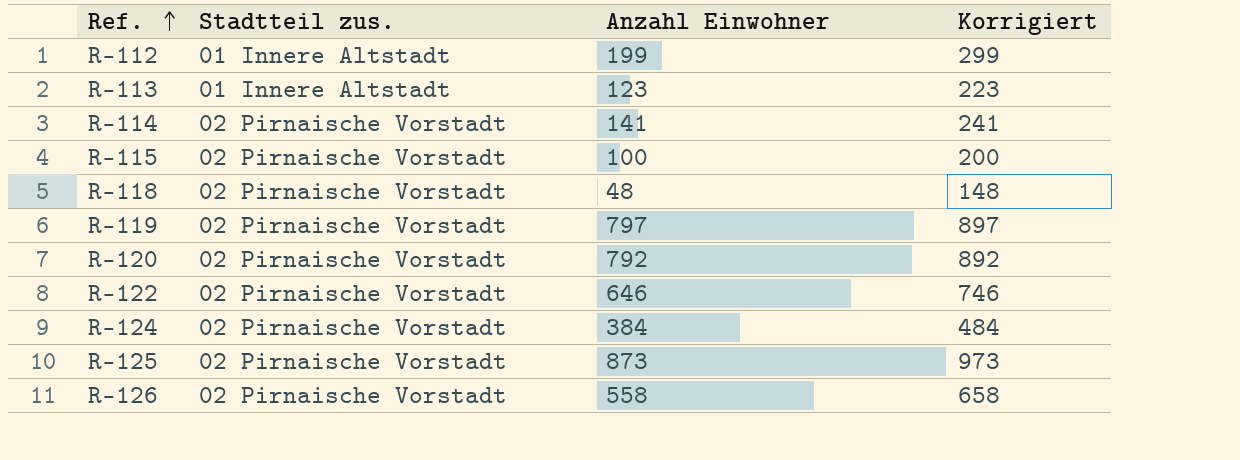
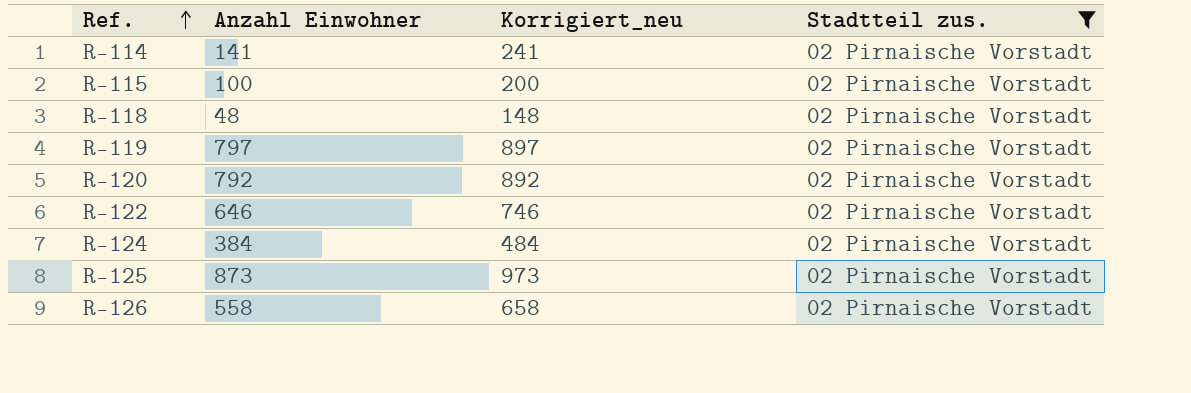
filter: none -> Stadtteil zus. = 02 Pirnaische Vorstadt
column name: Korrigiert -> Korrigiert_neu
column Stadtteil zus. | position: 2 -> 4

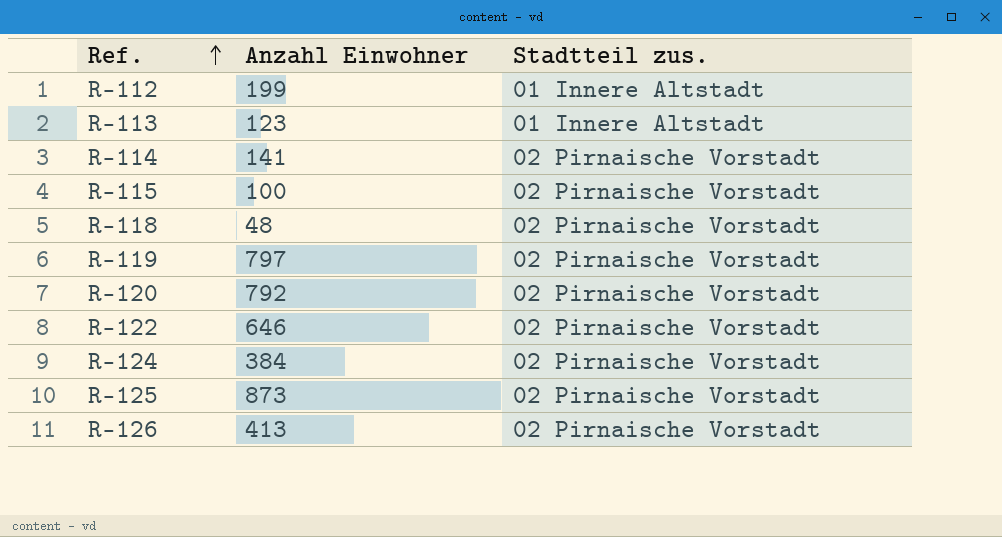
filter: Stadtteil zus. = 02 Pirnaische Vorstadt -> none
column Korrigiert_neu | formula: [Anzahl Einwohner] + 100 -> none
R-126 | Anzahl Einwohner: 558 -> 413

